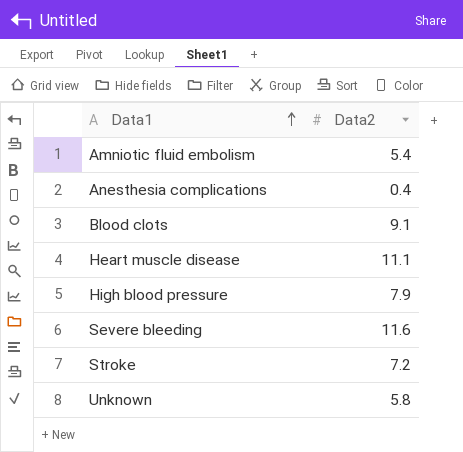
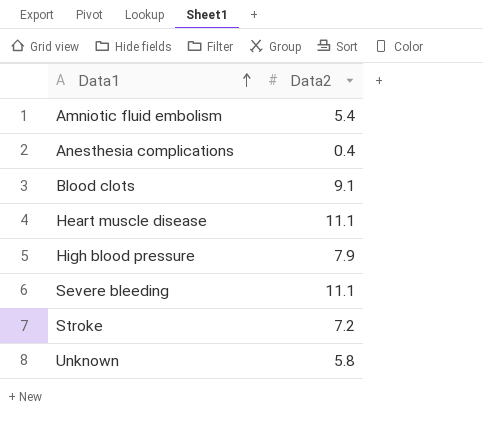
Severe bleeding | Data2: 11.6 -> 11.1

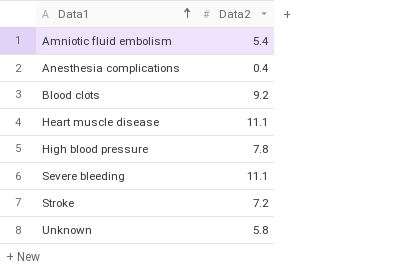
Blood clots | Data2: 9.1 -> 9.2
High blood pressure | Data2: 7.9 -> 7.8

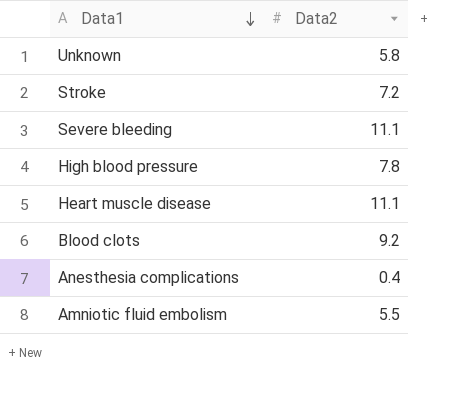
row order: Data1 ascending -> Data1 descending
Amniotic fluid embolism | Data2: 5.4 -> 5.5

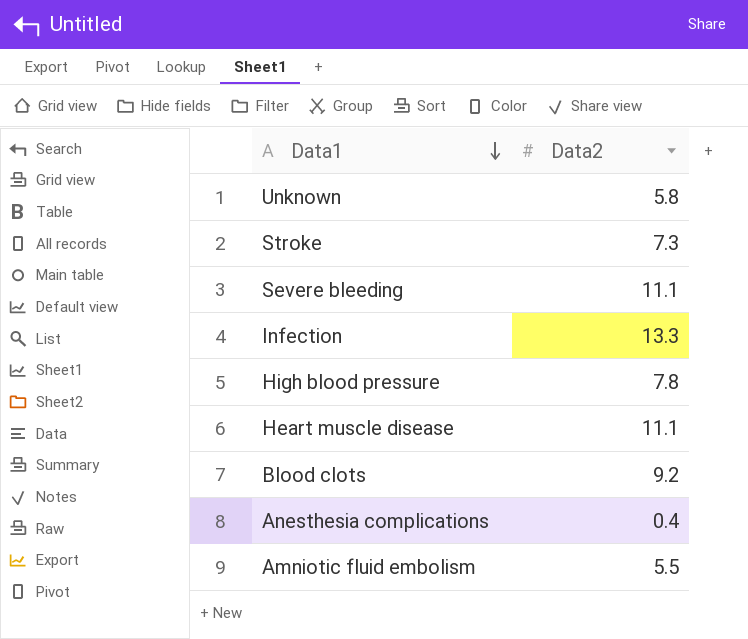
Stroke | Data2: 7.2 -> 7.3
row Infection: none -> 13.3

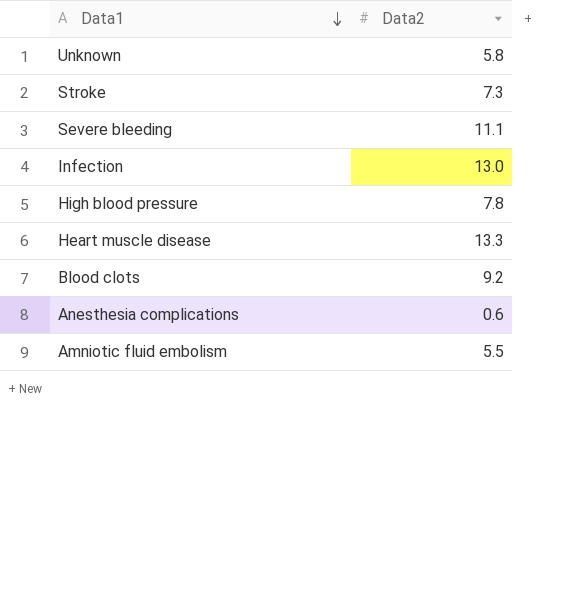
Infection | Data2: 13.3 -> 13.0
Heart muscle disease | Data2: 11.1 -> 13.3
Anesthesia complications | Data2: 0.4 -> 0.6

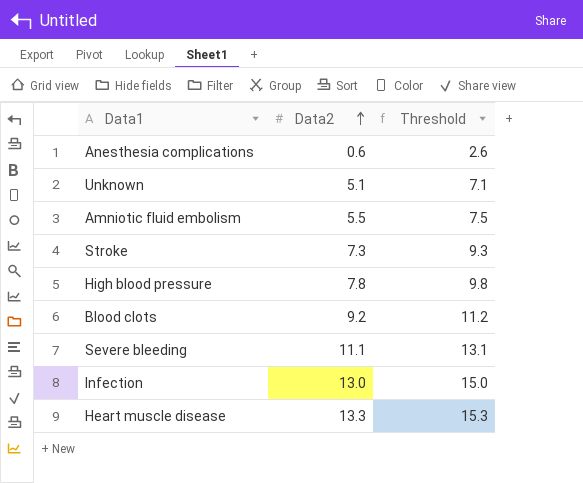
row order: Data1 descending -> Data2 ascending
column Threshold | formula: none -> [Data2] + 2
Unknown | Data2: 5.8 -> 5.1

